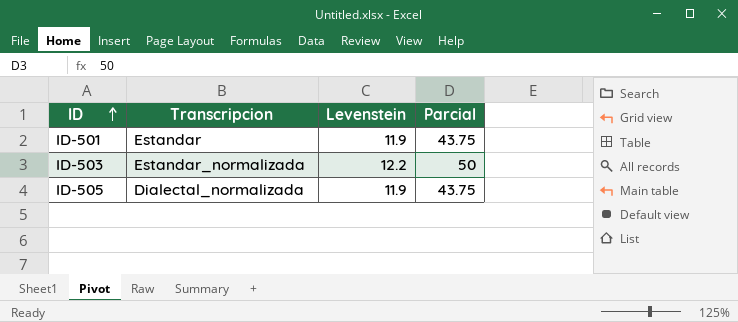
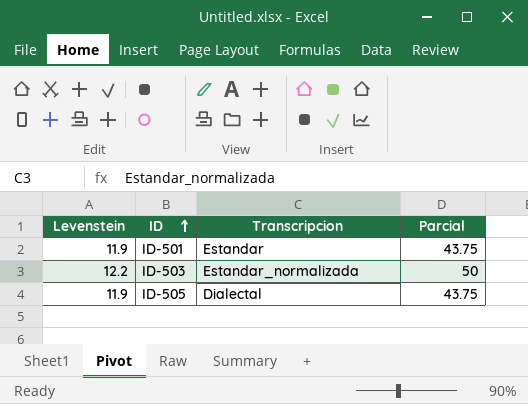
column Levenstein | position: 3 -> 1
ID-505 | Transcripcion: Dialectal_normalizada -> Dialectal

